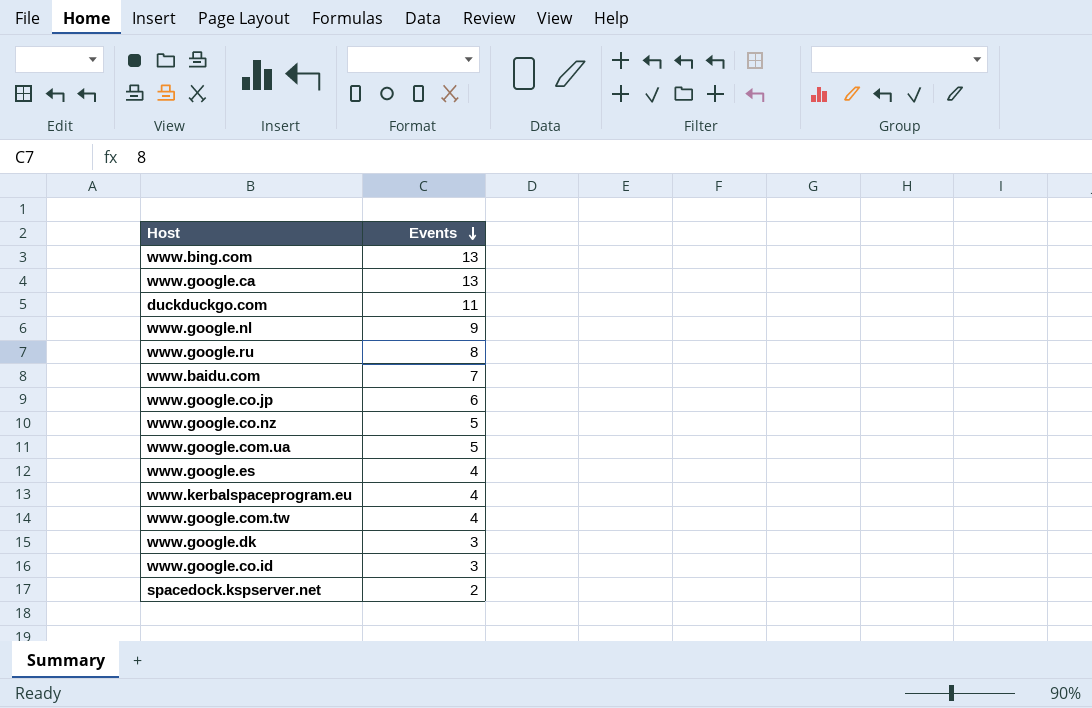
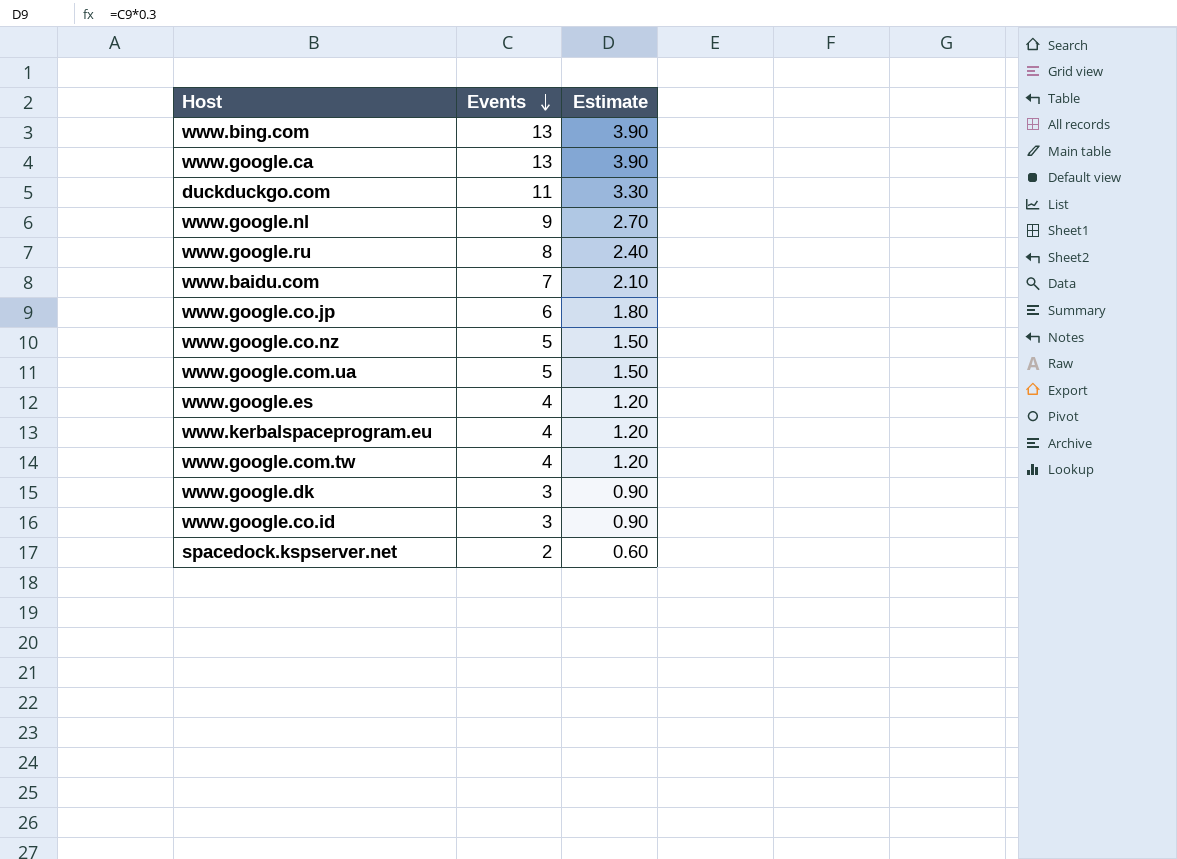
column Estimate | formula: none -> [Events] * 0.3

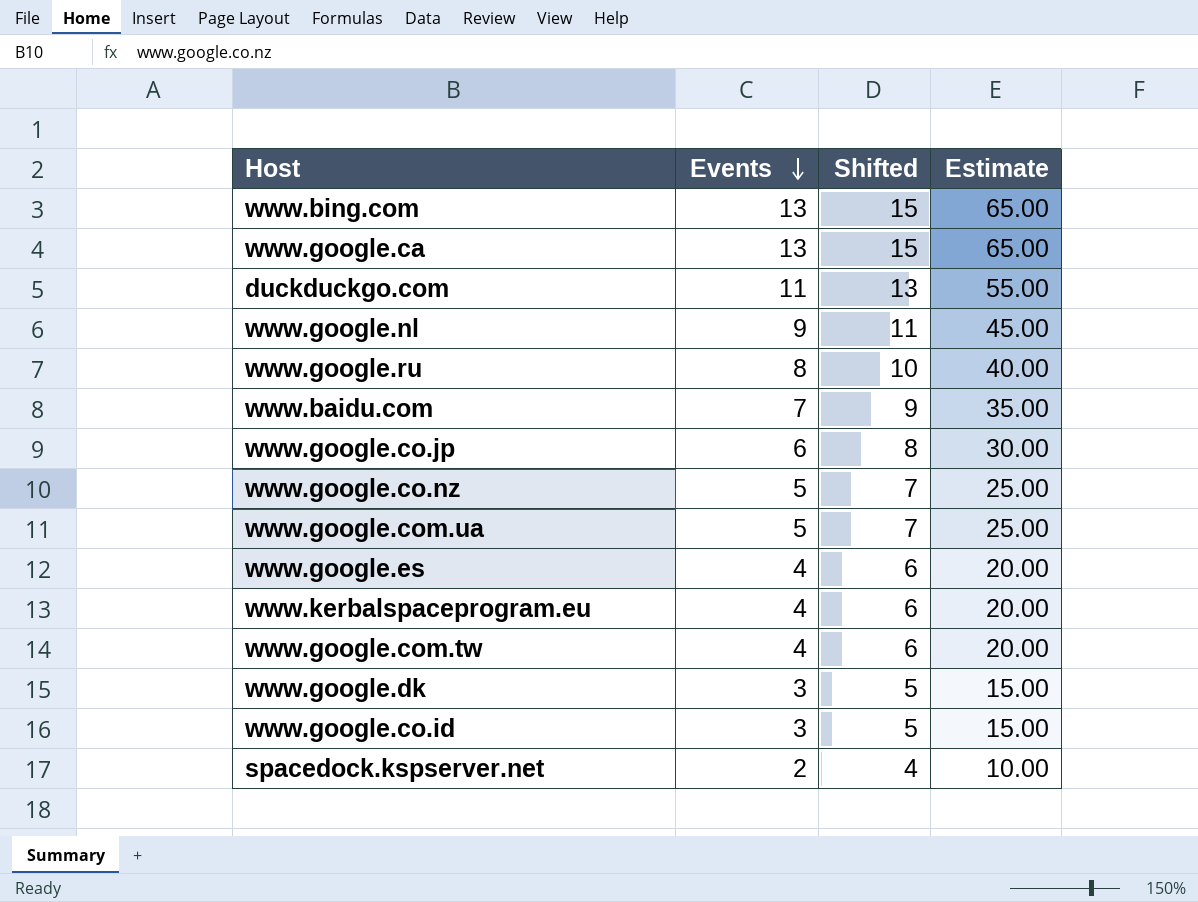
column Shifted | formula: none -> [Events] + 2
column Estimate | formula: [Events] * 0.3 -> [Events] * 5

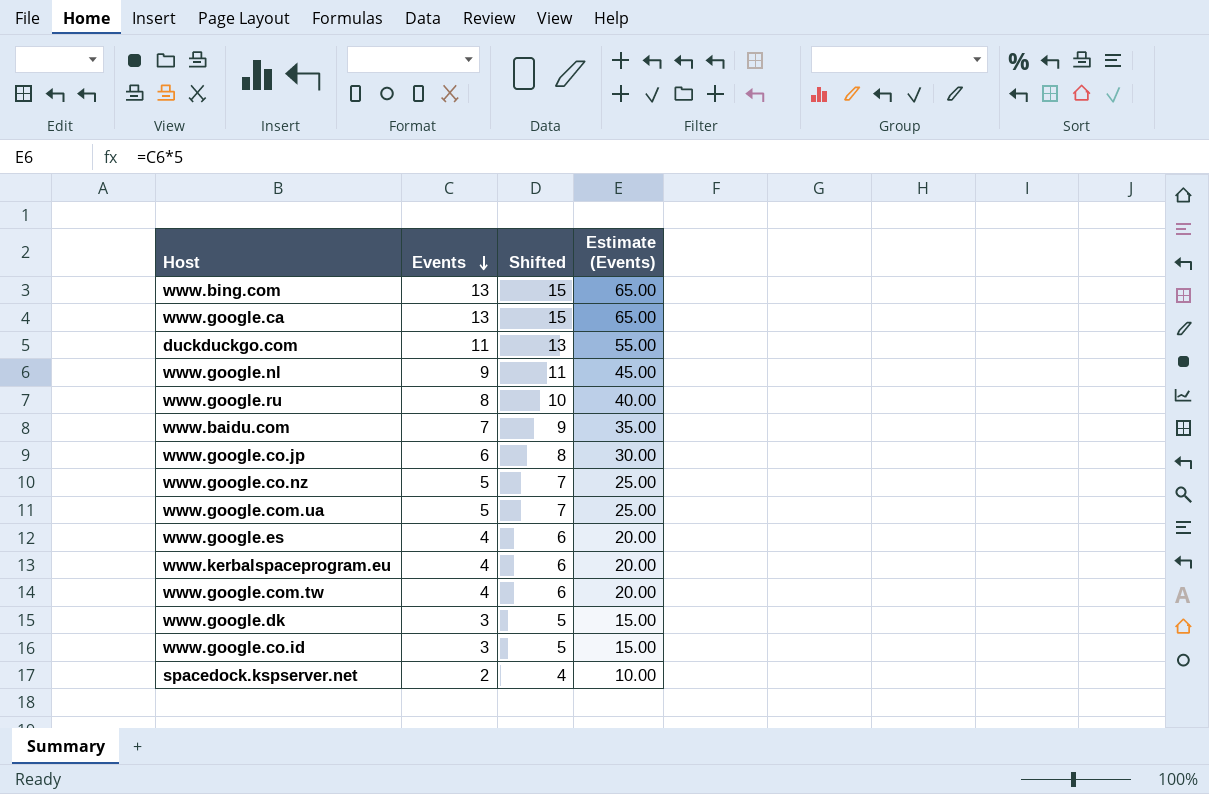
column name: Estimate -> Estimate (Events)

